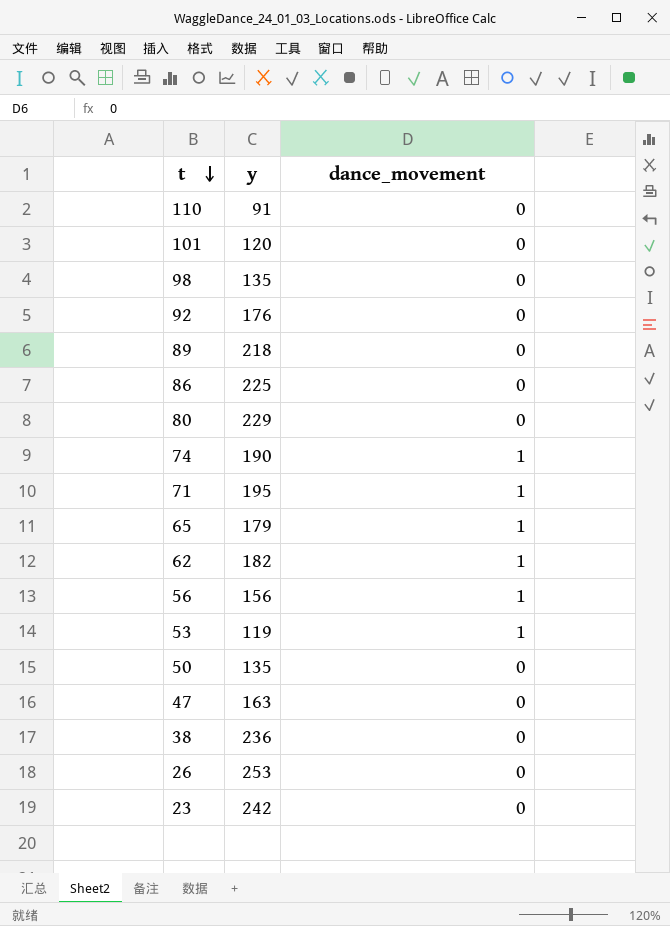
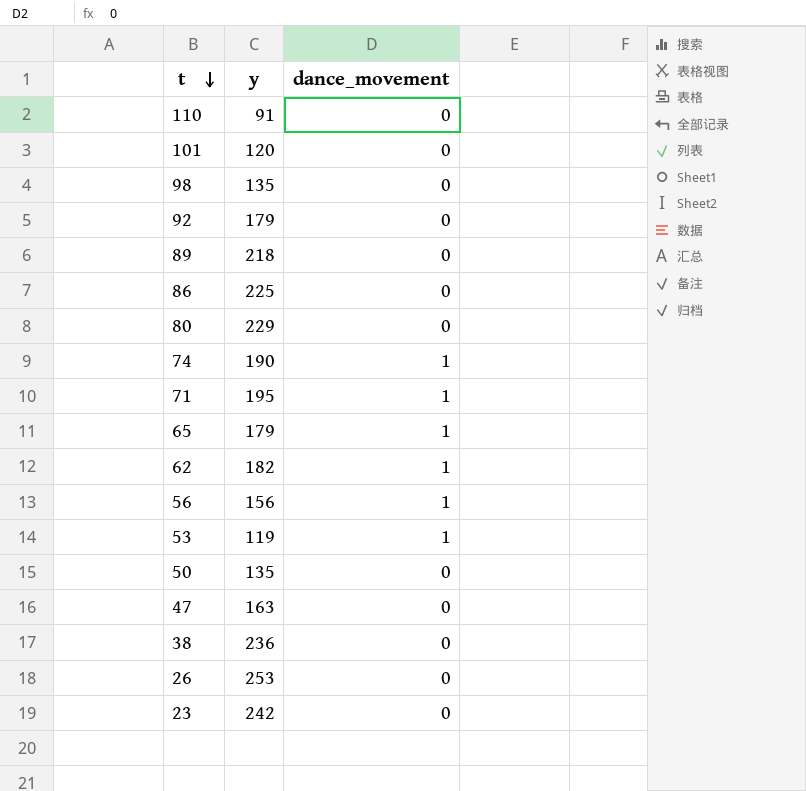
92 | y: 176 -> 179

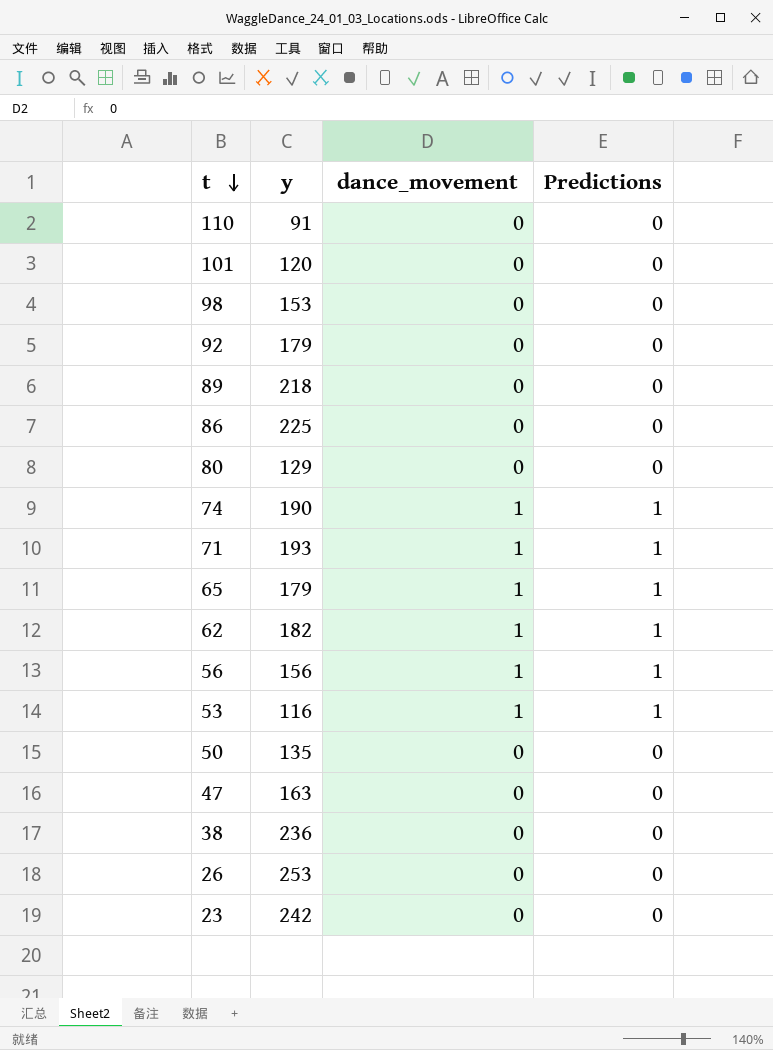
column Predictions | position: none -> 4
98 | y: 135 -> 153
80 | y: 229 -> 129
71 | y: 195 -> 193
53 | y: 119 -> 116

